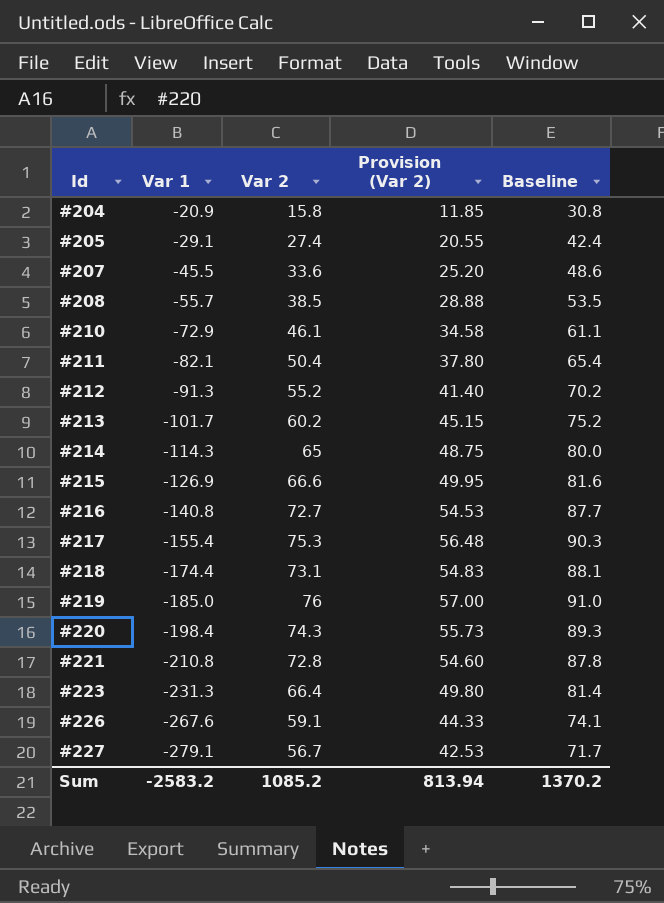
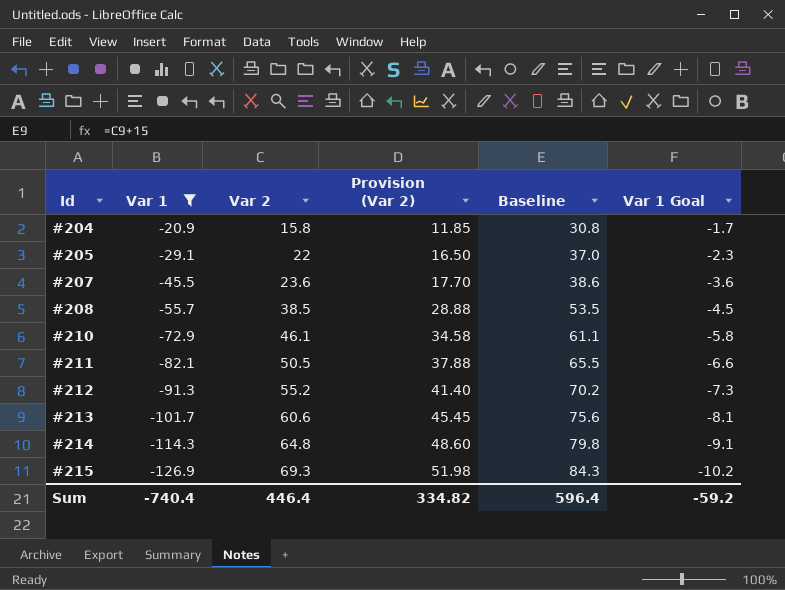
filter: none -> Var 1 >= -126.9
column Var 1 Goal | formula: none -> [Var 1] * 0.08
#205 | Var 2: 27.4 -> 22
#205 | Provision (Var 2): 20.55 -> 16.50
#205 | Baseline: 42.4 -> 37.0
#207 | Var 2: 33.6 -> 23.6
#207 | Provision (Var 2): 25.20 -> 17.70
#207 | Baseline: 48.6 -> 38.6
#211 | Var 2: 50.4 -> 50.5
#211 | Provision (Var 2): 37.80 -> 37.88
#211 | Baseline: 65.4 -> 65.5
#213 | Var 2: 60.2 -> 60.6
#213 | Provision (Var 2): 45.15 -> 45.45
#213 | Baseline: 75.2 -> 75.6
#214 | Var 2: 65 -> 64.8
#214 | Provision (Var 2): 48.75 -> 48.60
#214 | Baseline: 80.0 -> 79.8
#215 | Var 2: 66.6 -> 69.3
#215 | Provision (Var 2): 49.95 -> 51.98
#215 | Baseline: 81.6 -> 84.3
Sum | Var 1: -2583.2 -> -740.4
Sum | Var 2: 1085.2 -> 446.4
Sum | Provision (Var 2): 813.94 -> 334.82
Sum | Baseline: 1370.2 -> 596.4

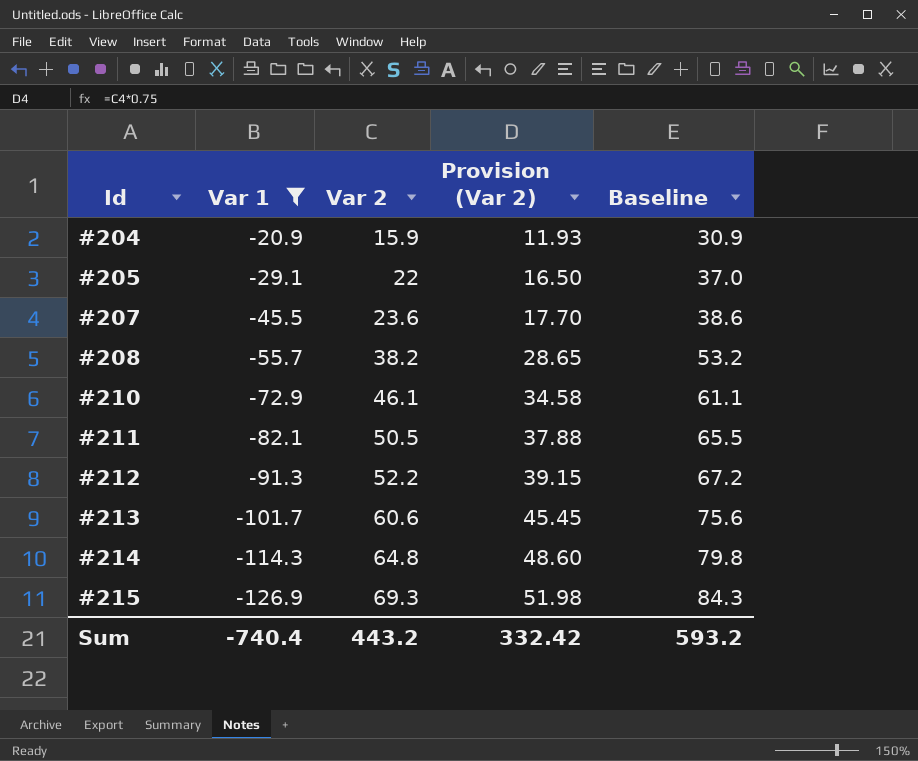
column Var 1 Goal | formula: [Var 1] * 0.08 -> none
#204 | Var 2: 15.8 -> 15.9
#204 | Provision (Var 2): 11.85 -> 11.93
#204 | Baseline: 30.8 -> 30.9
#208 | Var 2: 38.5 -> 38.2
#208 | Provision (Var 2): 28.88 -> 28.65
#208 | Baseline: 53.5 -> 53.2
#212 | Var 2: 55.2 -> 52.2
#212 | Provision (Var 2): 41.40 -> 39.15
#212 | Baseline: 70.2 -> 67.2
Sum | Var 2: 446.4 -> 443.2
Sum | Provision (Var 2): 334.82 -> 332.42
Sum | Baseline: 596.4 -> 593.2

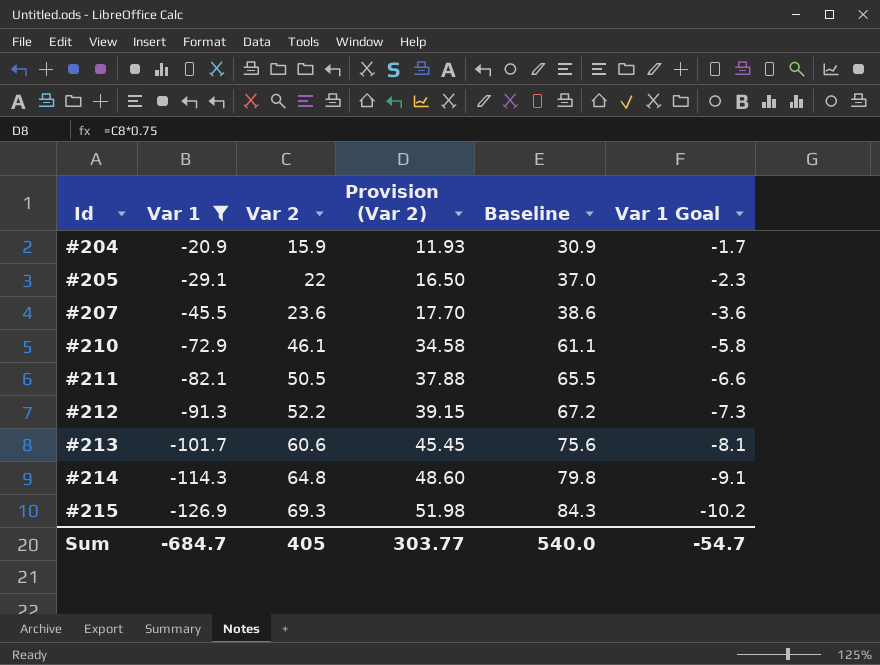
column Var 1 Goal | formula: none -> [Var 1] * 0.08
row #208: -55.7 | 38.2 | 28.65 | 53.2 -> none
Sum | Var 1: -740.4 -> -684.7
Sum | Var 2: 443.2 -> 405
Sum | Provision (Var 2): 332.42 -> 303.77
Sum | Baseline: 593.2 -> 540.0

